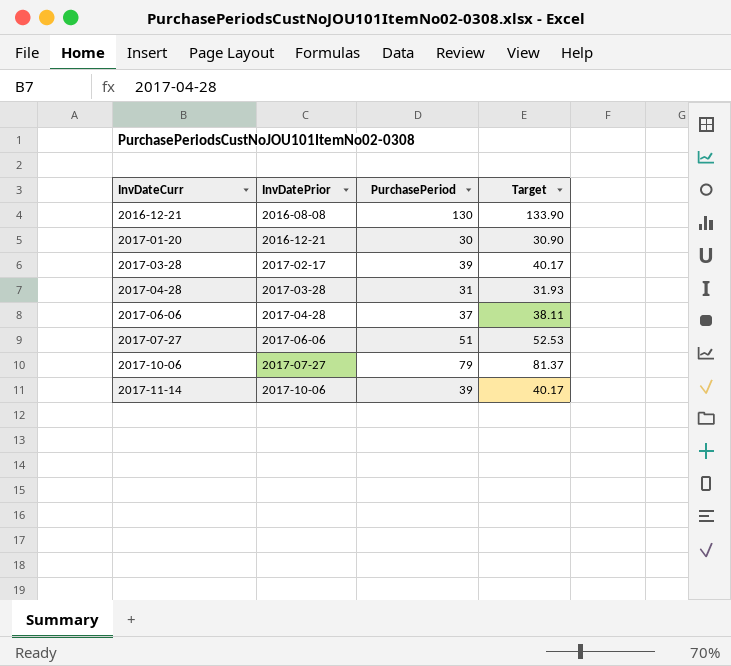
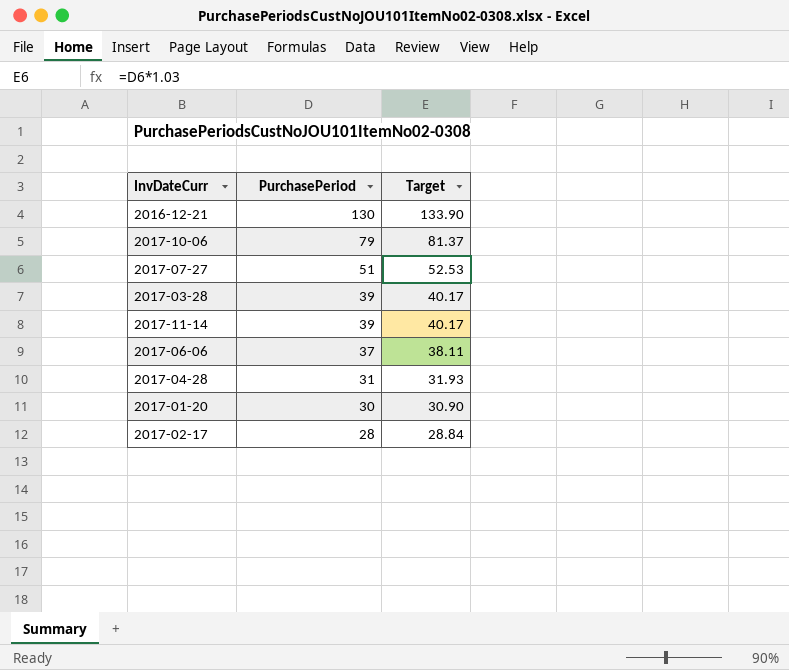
row order: InvDateCurr ascending -> PurchasePeriod descending
column InvDatePrior | position: 2 -> none
row 2017-02-17: none -> 28 | 28.84

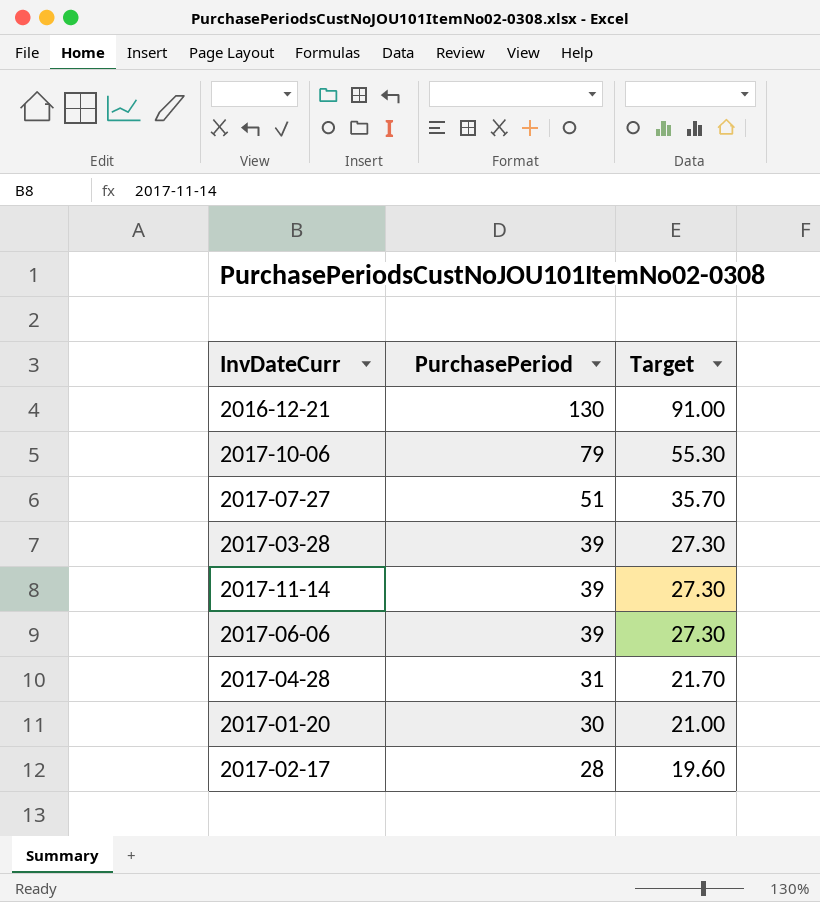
column Target | formula: [PurchasePeriod] * 1.03 -> [PurchasePeriod] * 0.7
2017-06-06 | PurchasePeriod: 37 -> 39

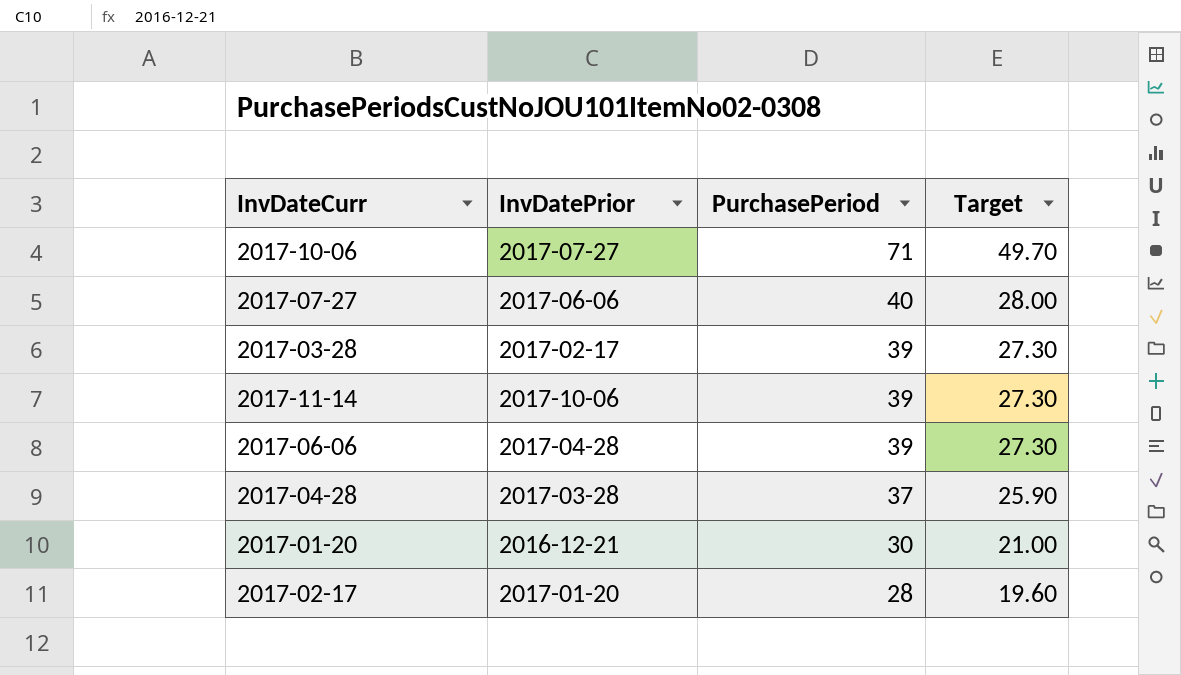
column InvDatePrior | position: none -> 2
row 2016-12-21: 130 | 91.00 -> none
2017-10-06 | PurchasePeriod: 79 -> 71
2017-10-06 | Target: 55.30 -> 49.70
2017-07-27 | PurchasePeriod: 51 -> 40
2017-07-27 | Target: 35.70 -> 28.00
2017-04-28 | PurchasePeriod: 31 -> 37
2017-04-28 | Target: 21.70 -> 25.90

